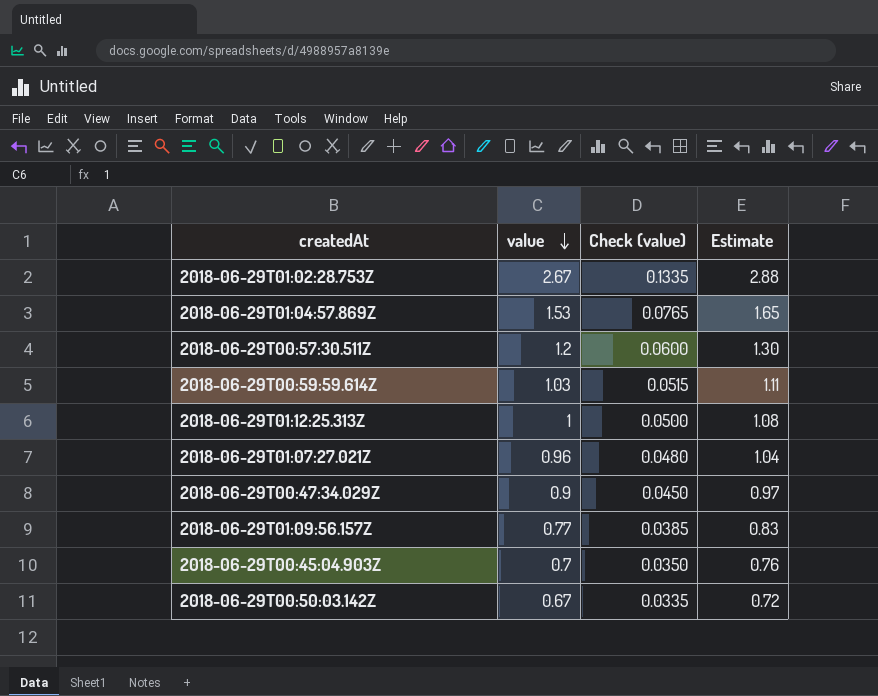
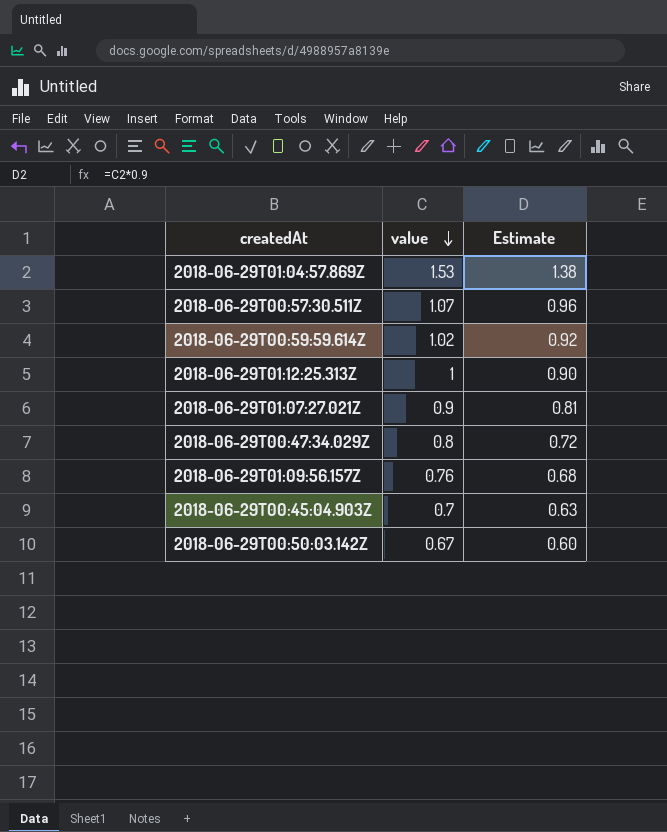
column Check (value) | formula: [value] * 0.05 -> none
column Estimate | formula: [value] * 1.08 -> [value] * 0.9
row 2018-06-29T01:02:28.753Z: 2.67 | 0.1335 | 2.88 -> none
2018-06-29T00:57:30.511Z | value: 1.2 -> 1.07
2018-06-29T00:59:59.614Z | value: 1.03 -> 1.02
2018-06-29T01:07:27.021Z | value: 0.96 -> 0.9
2018-06-29T00:47:34.029Z | value: 0.9 -> 0.8
2018-06-29T01:09:56.157Z | value: 0.77 -> 0.76

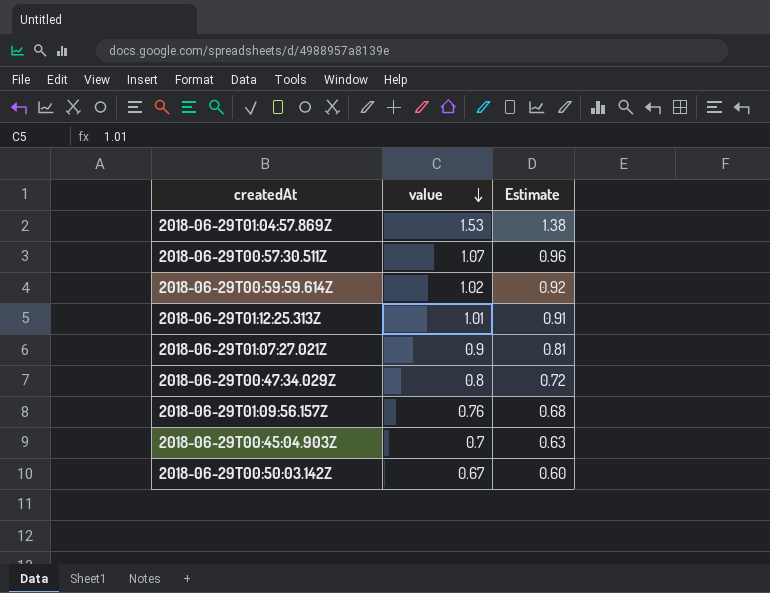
2018-06-29T01:12:25.313Z | value: 1 -> 1.01
2018-06-29T01:12:25.313Z | Estimate: 0.90 -> 0.91

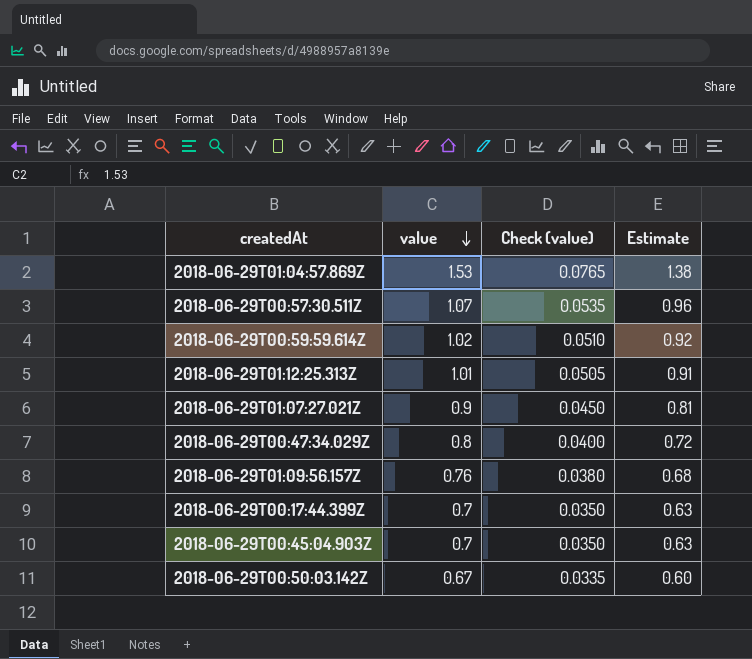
column Check (value) | formula: none -> [value] * 0.05
row 2018-06-29T00:17:44.399Z: none -> 0.7 | 0.0350 | 0.63

